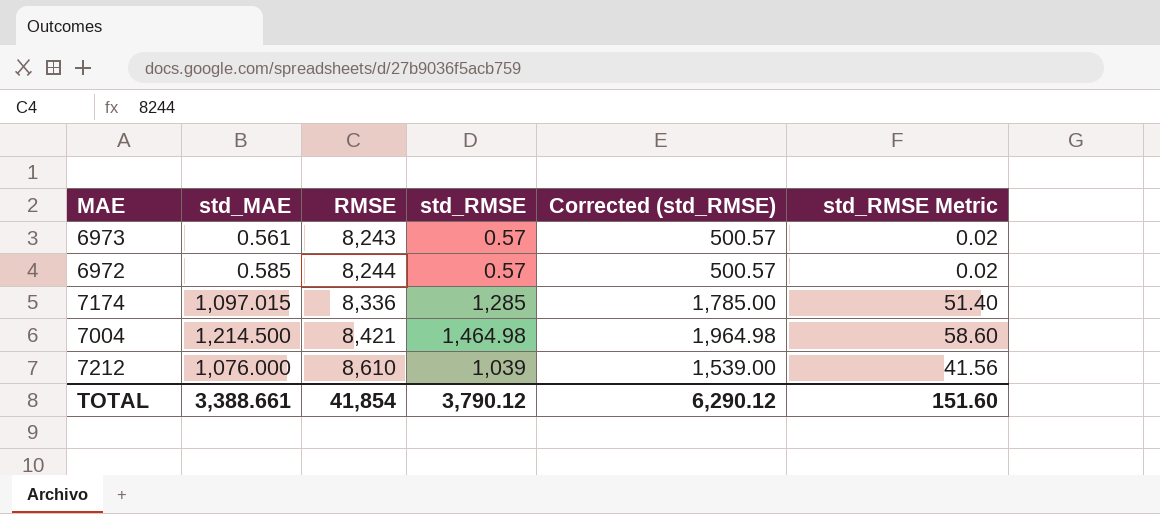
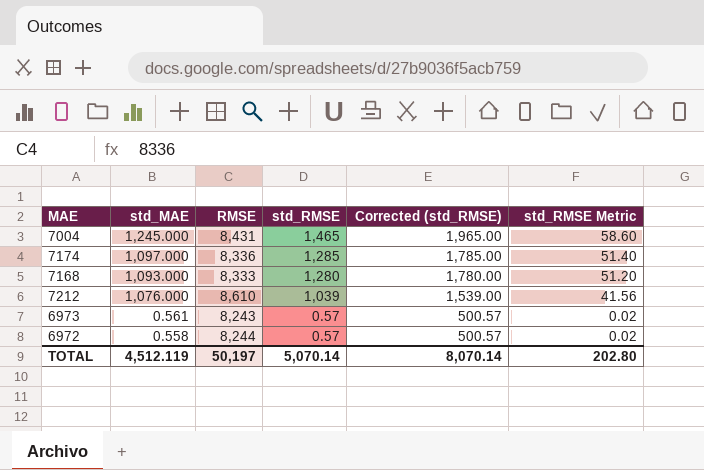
row order: RMSE ascending -> std_MAE descending
7004 | std_MAE: 1,214.500 -> 1,245.000
7004 | RMSE: 8,421 -> 8,431
7004 | std_RMSE: 1,464.98 -> 1,465
7004 | Corrected (std_RMSE): 1,964.98 -> 1,965.00
7174 | std_MAE: 1,097.015 -> 1,097.000
row 7168: none -> 1,093.000 | 8,333 | 1,280 | 1,780.00 | 51.20
6972 | std_MAE: 0.585 -> 0.558
TOTAL | std_MAE: 3,388.661 -> 4,512.119
TOTAL | RMSE: 41,854 -> 50,197
TOTAL | std_RMSE: 3,790.12 -> 5,070.14
TOTAL | Corrected (std_RMSE): 6,290.12 -> 8,070.14
TOTAL | std_RMSE Metric: 151.60 -> 202.80

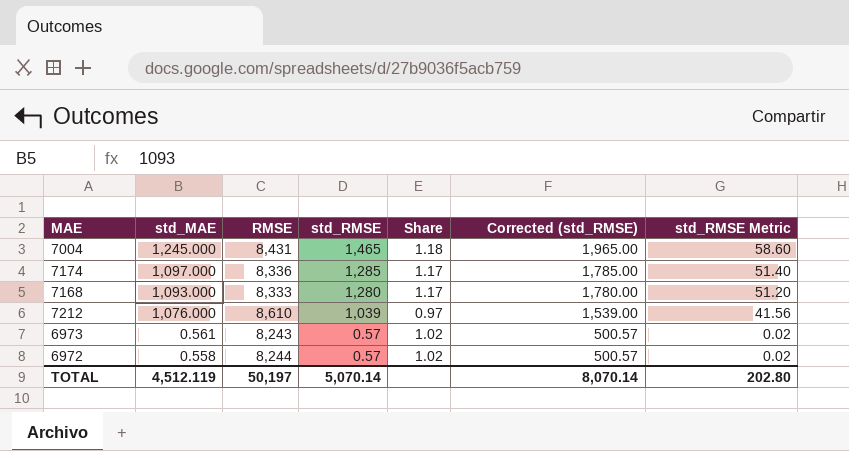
column Share | formula: none -> [std_RMSE] / [std_MAE]

